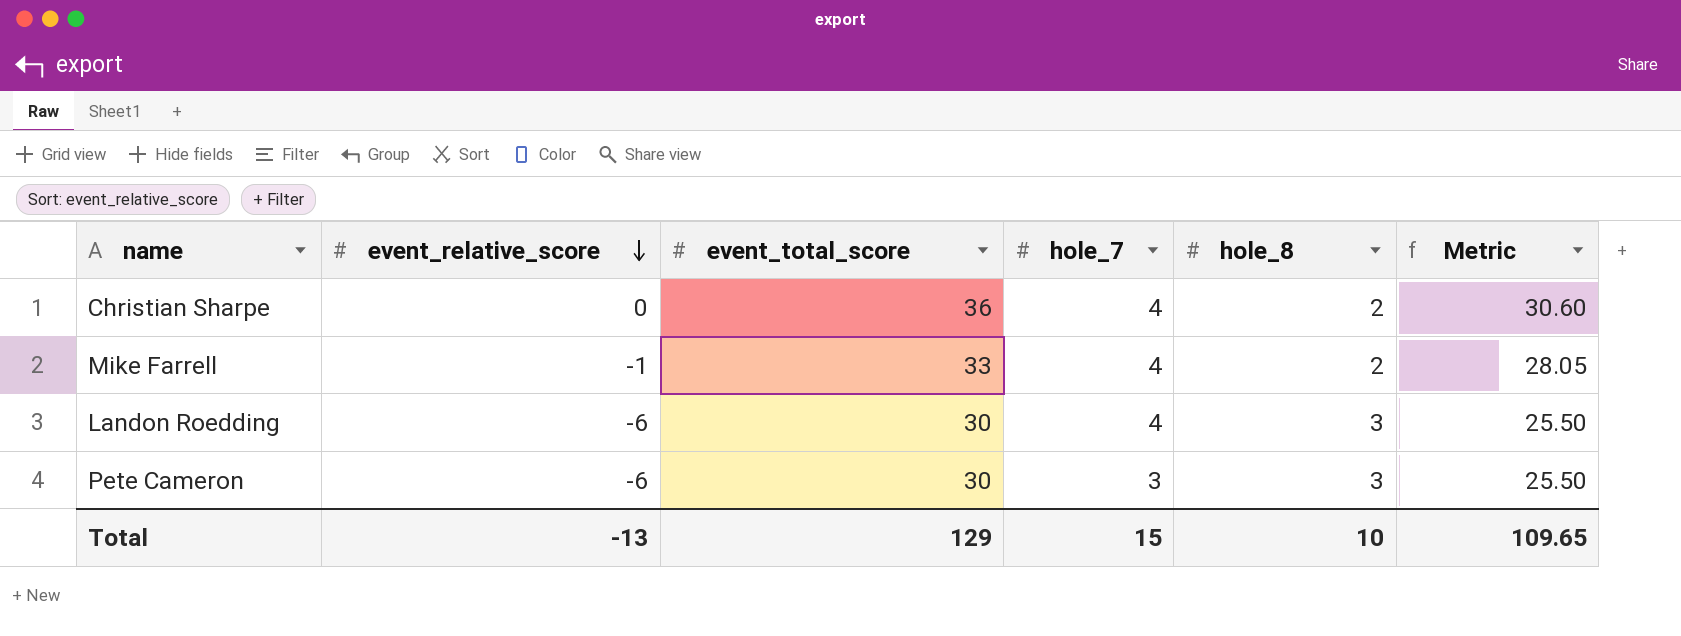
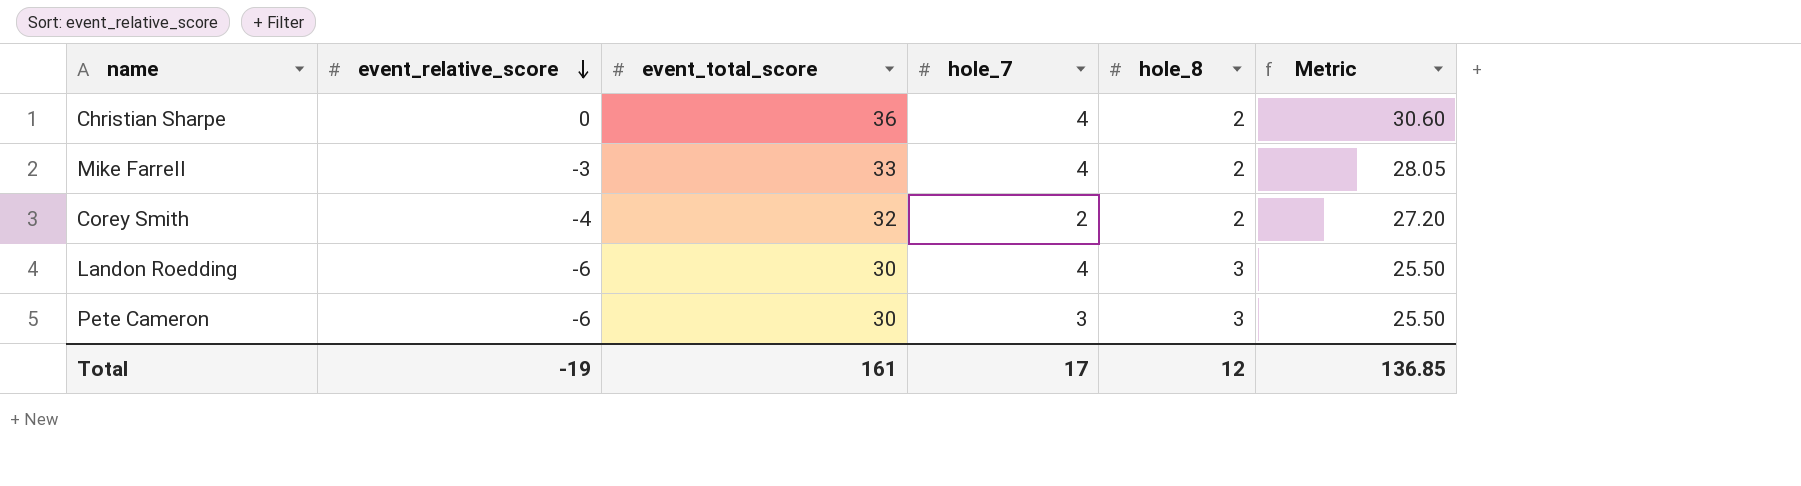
Mike Farrell | event_relative_score: -1 -> -3
row Corey Smith: none -> -4 | 32 | 2 | 2 | 27.20
Total | event_relative_score: -13 -> -19
Total | event_total_score: 129 -> 161
Total | hole_7: 15 -> 17
Total | hole_8: 10 -> 12
Total | Metric: 109.65 -> 136.85

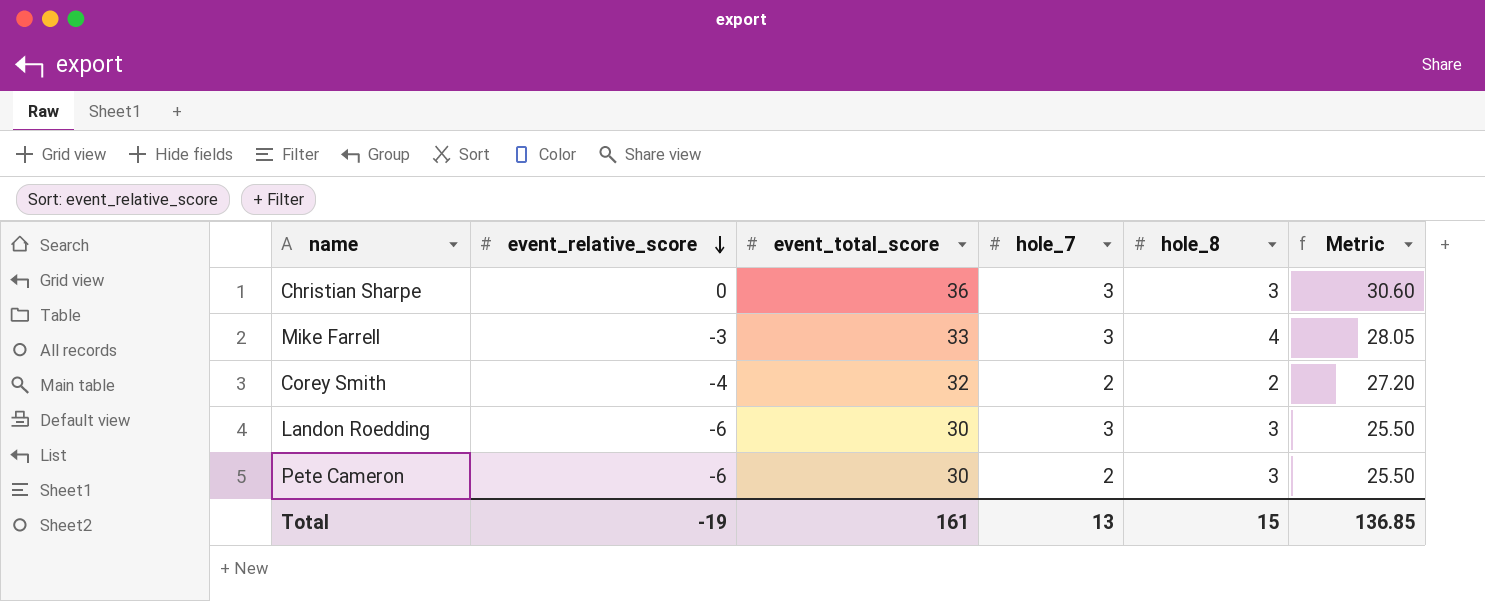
Christian Sharpe | hole_7: 4 -> 3
Christian Sharpe | hole_8: 2 -> 3
Mike Farrell | hole_7: 4 -> 3
Mike Farrell | hole_8: 2 -> 4
Landon Roedding | hole_7: 4 -> 3
Pete Cameron | hole_7: 3 -> 2
Total | hole_7: 17 -> 13
Total | hole_8: 12 -> 15

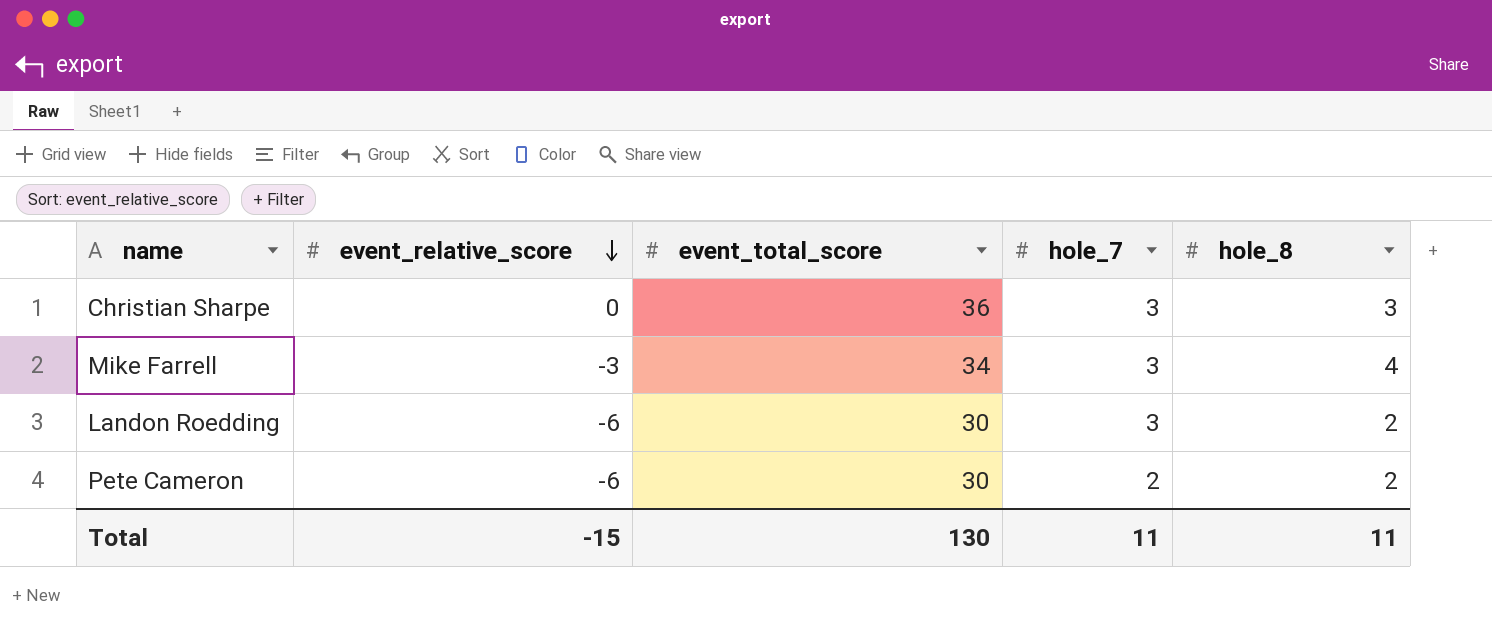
column Metric | formula: [event_total_score] * 0.85 -> none
row Corey Smith: -4 | 32 | 2 | 2 | 27.20 -> none
Mike Farrell | event_total_score: 33 -> 34
Landon Roedding | hole_8: 3 -> 2
Pete Cameron | hole_8: 3 -> 2
Total | event_relative_score: -19 -> -15
Total | event_total_score: 161 -> 130
Total | hole_7: 13 -> 11
Total | hole_8: 15 -> 11

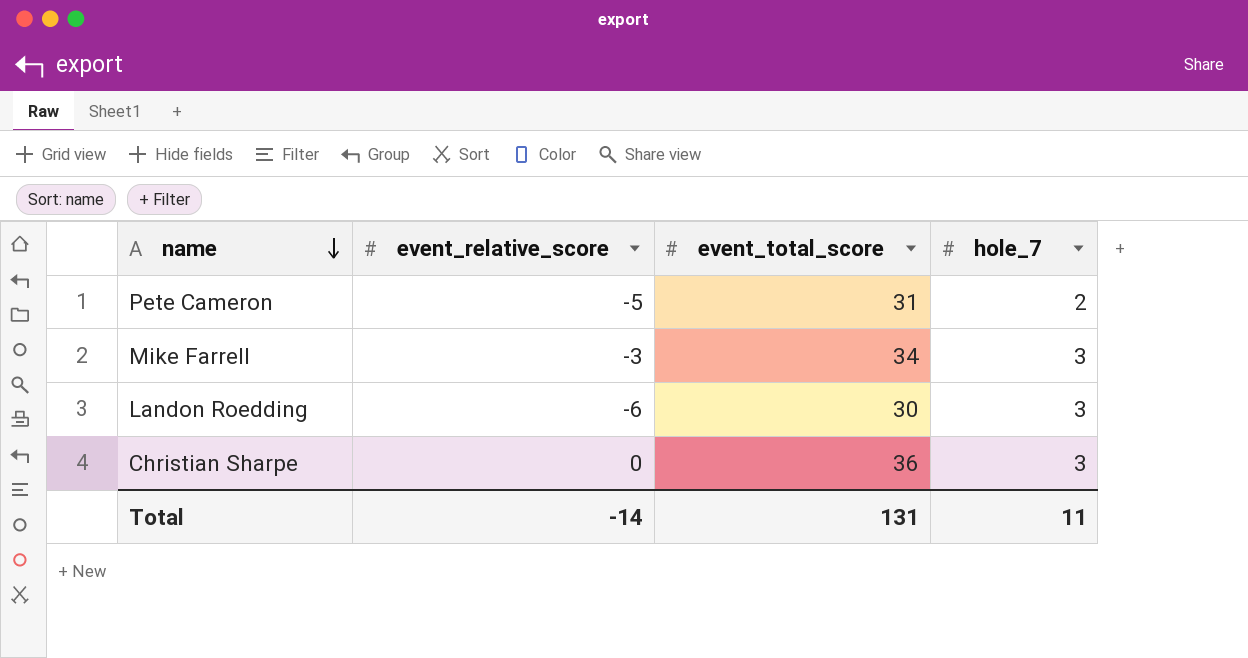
row order: event_relative_score descending -> name descending
column hole_8 | position: 5 -> none
Pete Cameron | event_relative_score: -6 -> -5
Pete Cameron | event_total_score: 30 -> 31
Total | event_relative_score: -15 -> -14
Total | event_total_score: 130 -> 131

